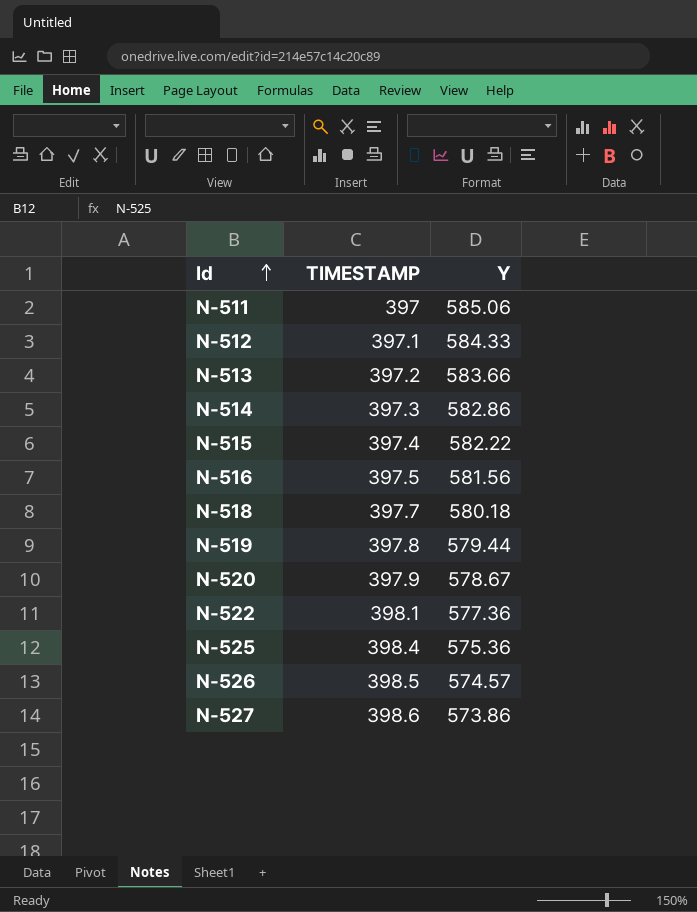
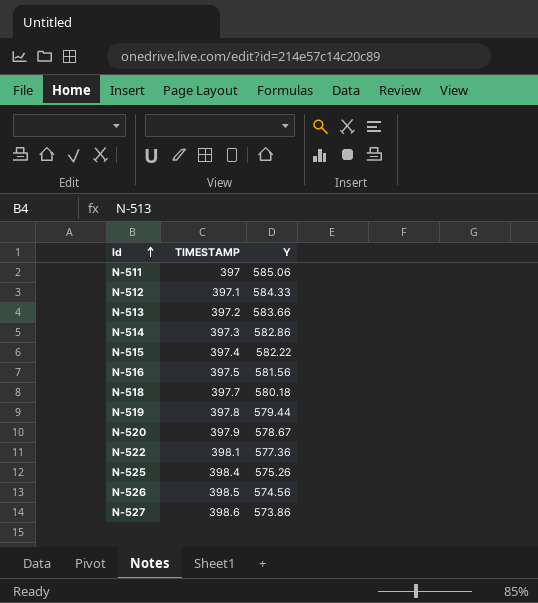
N-525 | Y: 575.36 -> 575.26
N-526 | Y: 574.57 -> 574.56

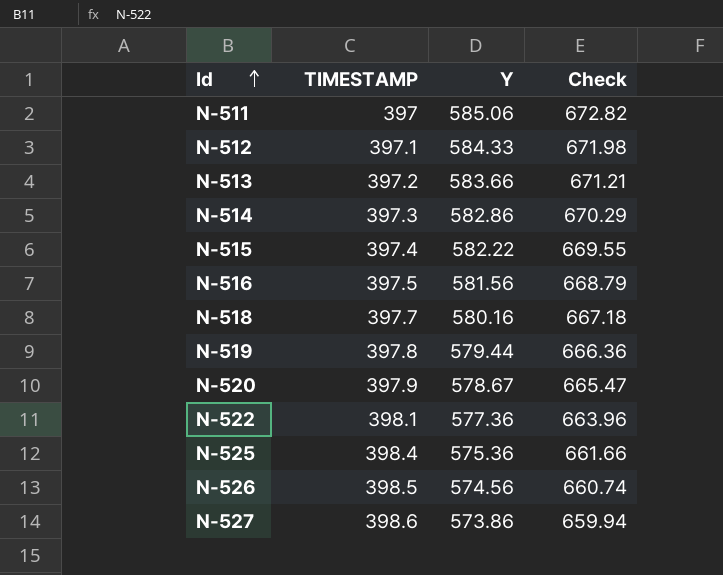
column Check | formula: none -> [Y] * 1.15
N-518 | Y: 580.18 -> 580.16
N-525 | Y: 575.26 -> 575.36

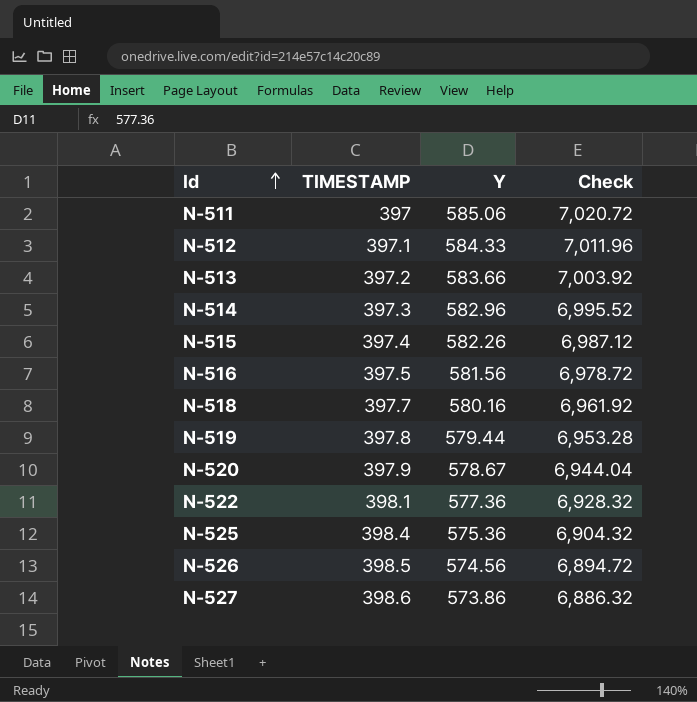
column Check | formula: [Y] * 1.15 -> [Y] * 12
N-514 | Y: 582.86 -> 582.96
N-515 | Y: 582.22 -> 582.26

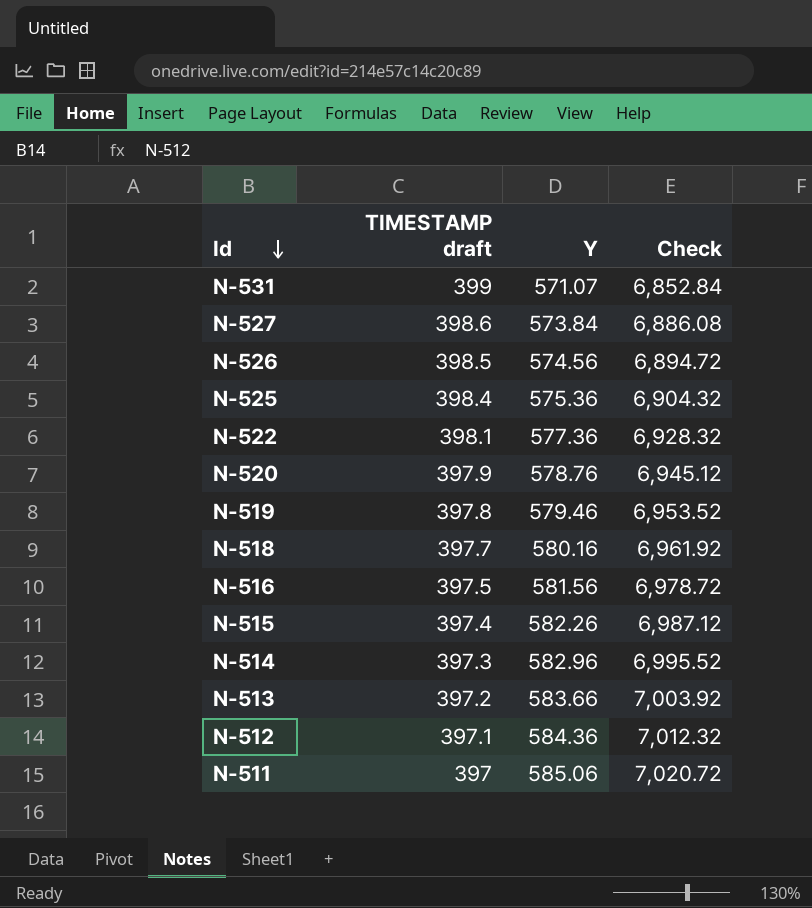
row order: Id ascending -> Id descending
column name: TIMESTAMP -> TIMESTAMP draft
row N-531: none -> 399 | 571.07 | 6,852.84
N-527 | Y: 573.86 -> 573.84
N-527 | Check: 6,886.32 -> 6,886.08
N-520 | Y: 578.67 -> 578.76
N-520 | Check: 6,944.04 -> 6,945.12
N-519 | Y: 579.44 -> 579.46
N-519 | Check: 6,953.28 -> 6,953.52
N-512 | Y: 584.33 -> 584.36
N-512 | Check: 7,011.96 -> 7,012.32

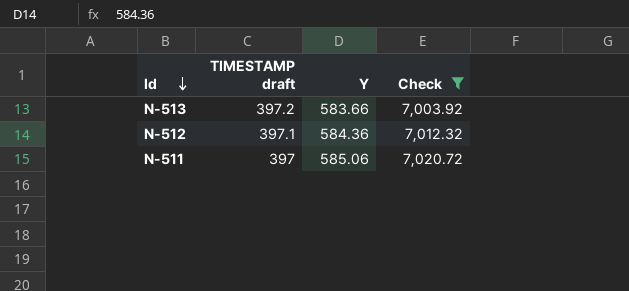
filter: none -> Check >= 7,003.92

